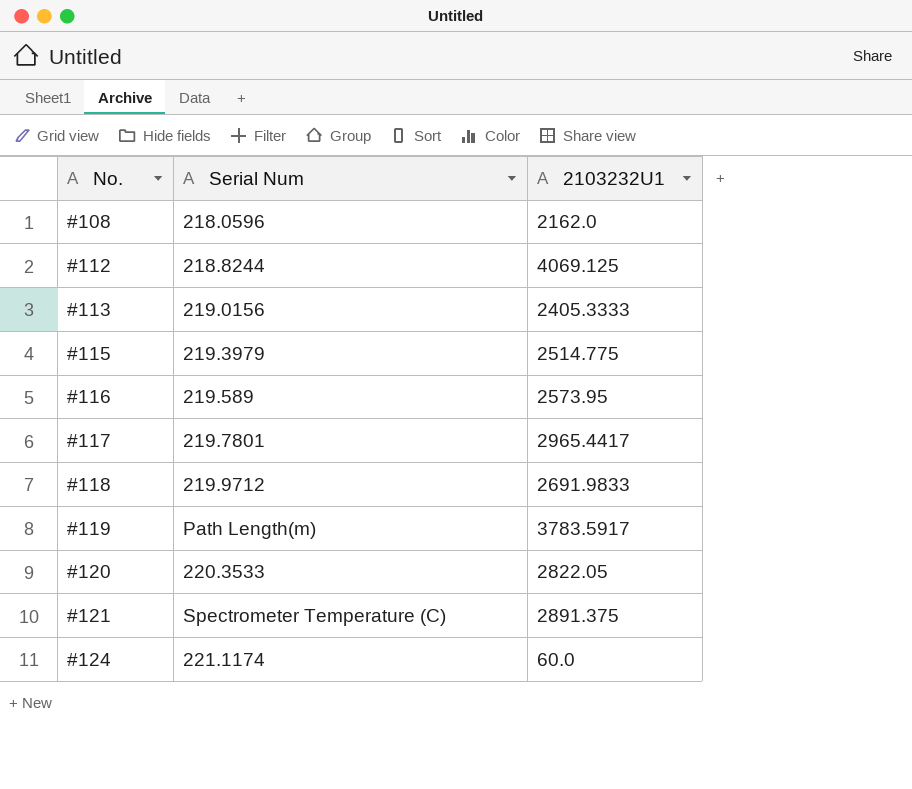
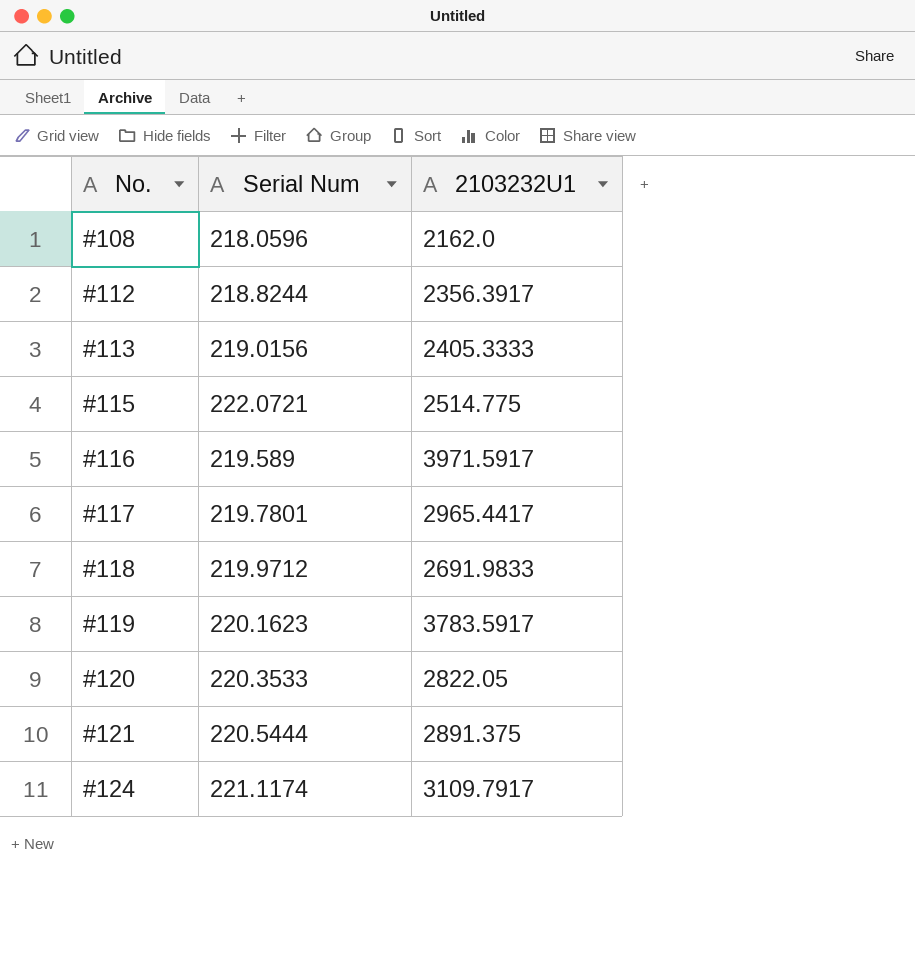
#112 | 2103232U1: 4069.125 -> 2356.3917
#115 | Serial Num: 219.3979 -> 222.0721
#116 | 2103232U1: 2573.95 -> 3971.5917
#119 | Serial Num: Path Length(m) -> 220.1623
#121 | Serial Num: Spectrometer Temperature (C) -> 220.5444
#124 | 2103232U1: 60.0 -> 3109.7917

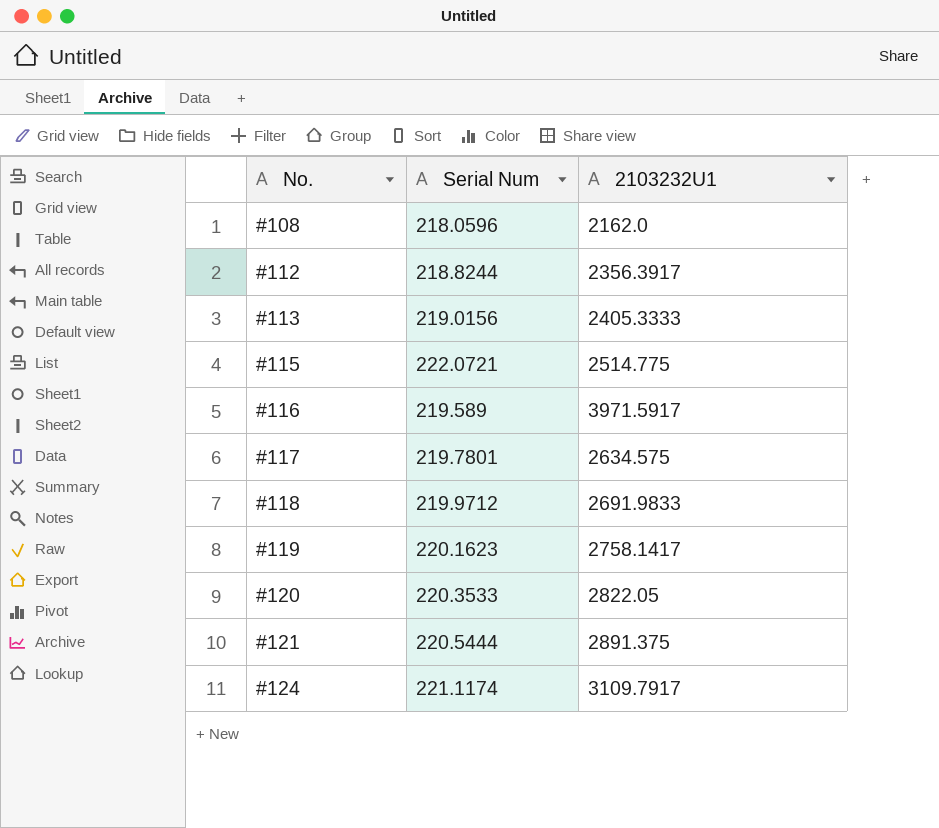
#117 | 2103232U1: 2965.4417 -> 2634.575
#119 | 2103232U1: 3783.5917 -> 2758.1417

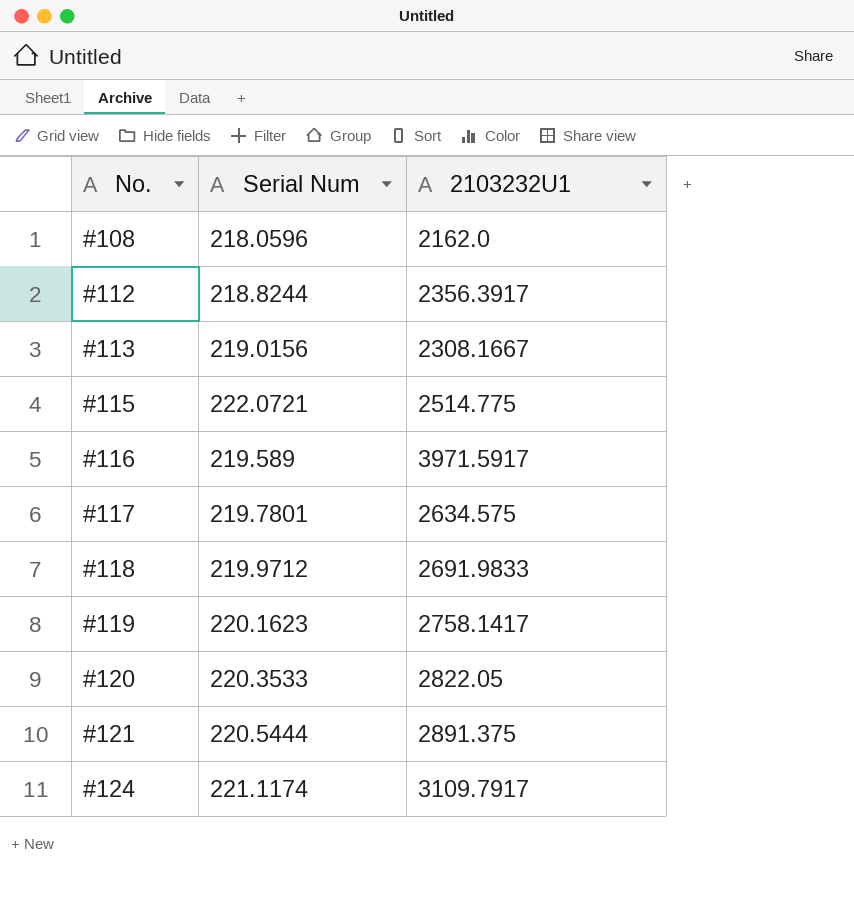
#113 | 2103232U1: 2405.3333 -> 2308.1667

